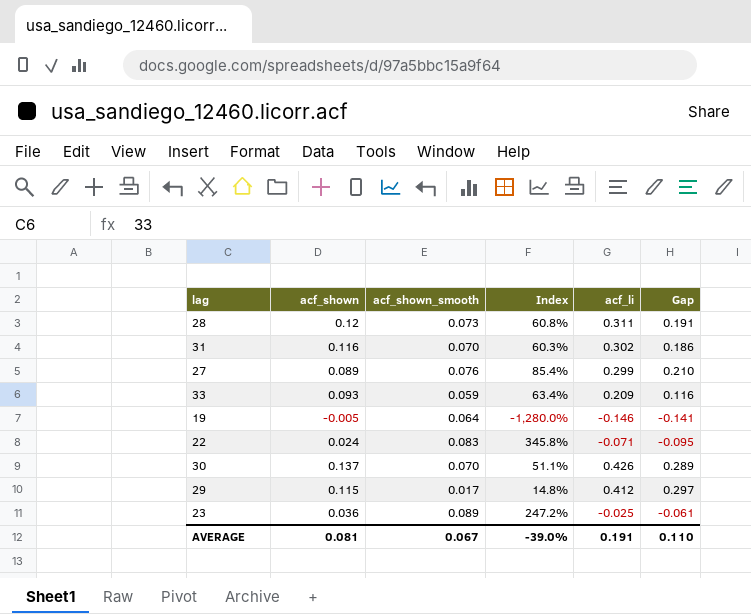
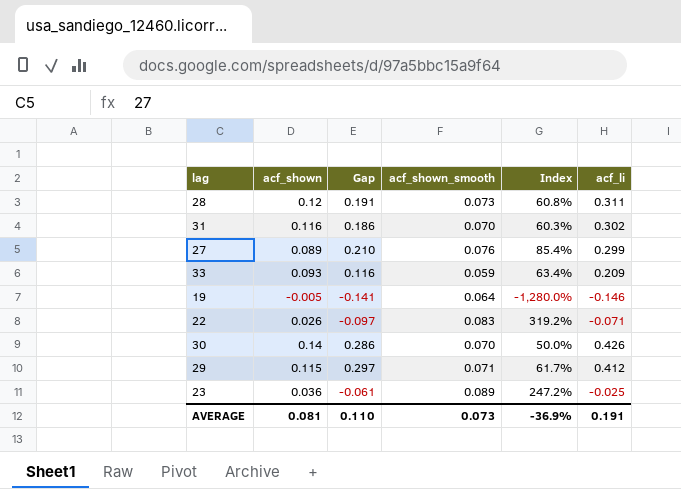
column Gap | position: 6 -> 3
22 | acf_shown: 0.024 -> 0.026
22 | Gap: -0.095 -> -0.097
22 | Index: 345.8% -> 319.2%
30 | acf_shown: 0.137 -> 0.14
30 | Gap: 0.289 -> 0.286
30 | Index: 51.1% -> 50.0%
29 | acf_shown_smooth: 0.017 -> 0.071
29 | Index: 14.8% -> 61.7%
AVERAGE | acf_shown_smooth: 0.067 -> 0.073
AVERAGE | Index: -39.0% -> -36.9%

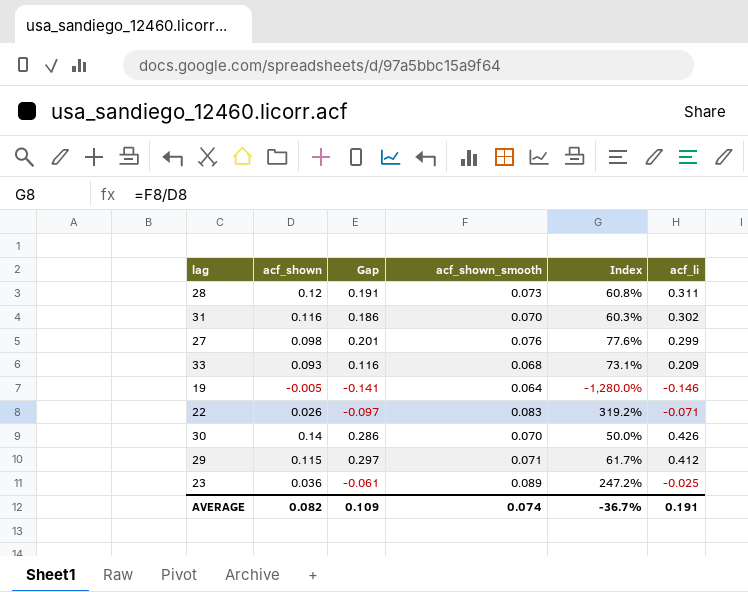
27 | acf_shown: 0.089 -> 0.098
27 | Gap: 0.210 -> 0.201
27 | Index: 85.4% -> 77.6%
33 | acf_shown_smooth: 0.059 -> 0.068
33 | Index: 63.4% -> 73.1%
AVERAGE | acf_shown: 0.081 -> 0.082
AVERAGE | Gap: 0.110 -> 0.109
AVERAGE | acf_shown_smooth: 0.073 -> 0.074
AVERAGE | Index: -36.9% -> -36.7%

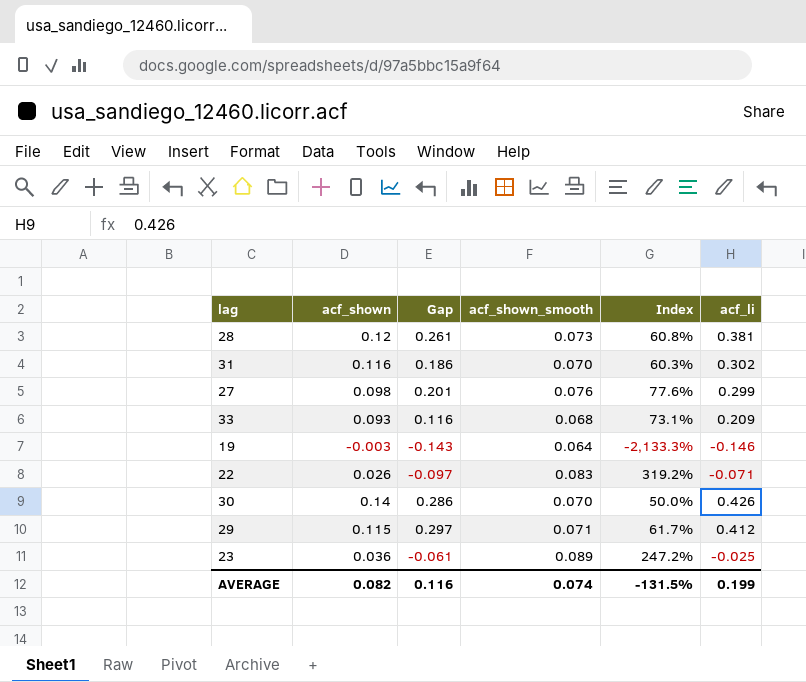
28 | Gap: 0.191 -> 0.261
28 | acf_li: 0.311 -> 0.381
19 | acf_shown: -0.005 -> -0.003
19 | Gap: -0.141 -> -0.143
19 | Index: -1,280.0% -> -2,133.3%
AVERAGE | Gap: 0.109 -> 0.116
AVERAGE | Index: -36.7% -> -131.5%
AVERAGE | acf_li: 0.191 -> 0.199

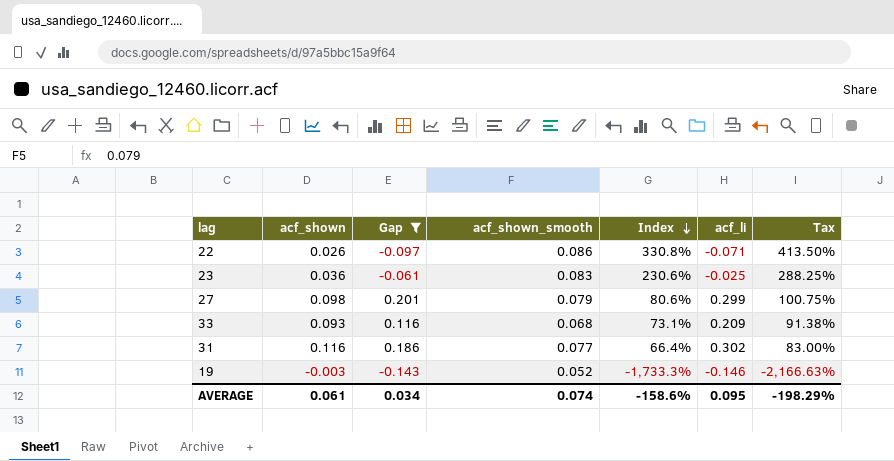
filter: none -> Gap <= 0.201
row order: none -> Index descending
column Tax | formula: none -> [Index] * 1.25
22 | acf_shown_smooth: 0.083 -> 0.086
22 | Index: 319.2% -> 330.8%
23 | acf_shown_smooth: 0.089 -> 0.083
23 | Index: 247.2% -> 230.6%
27 | acf_shown_smooth: 0.076 -> 0.079
27 | Index: 77.6% -> 80.6%
31 | acf_shown_smooth: 0.070 -> 0.077
31 | Index: 60.3% -> 66.4%
19 | acf_shown_smooth: 0.064 -> 0.052
19 | Index: -2,133.3% -> -1,733.3%
AVERAGE | acf_shown: 0.082 -> 0.061
AVERAGE | Gap: 0.116 -> 0.034
AVERAGE | Index: -131.5% -> -158.6%
AVERAGE | acf_li: 0.199 -> 0.095

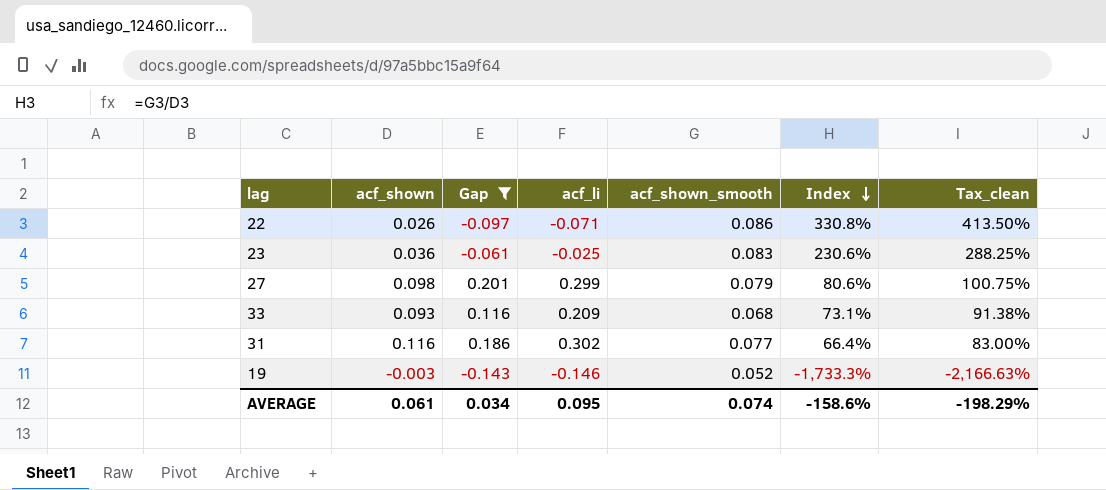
column acf_li | position: 6 -> 4
column name: Tax -> Tax_clean

